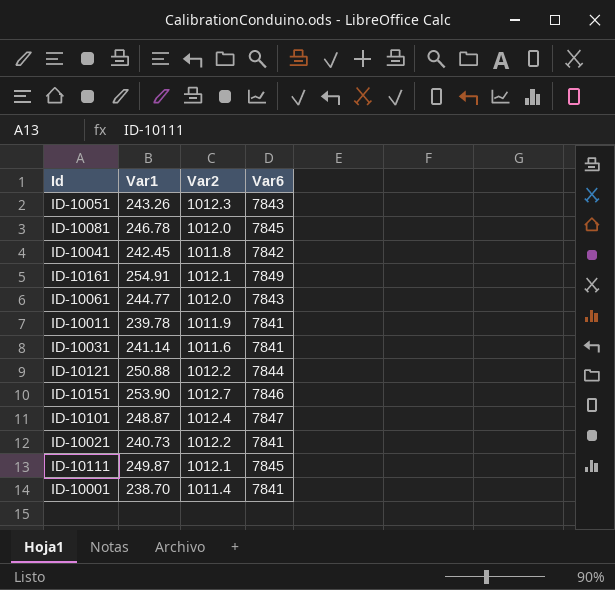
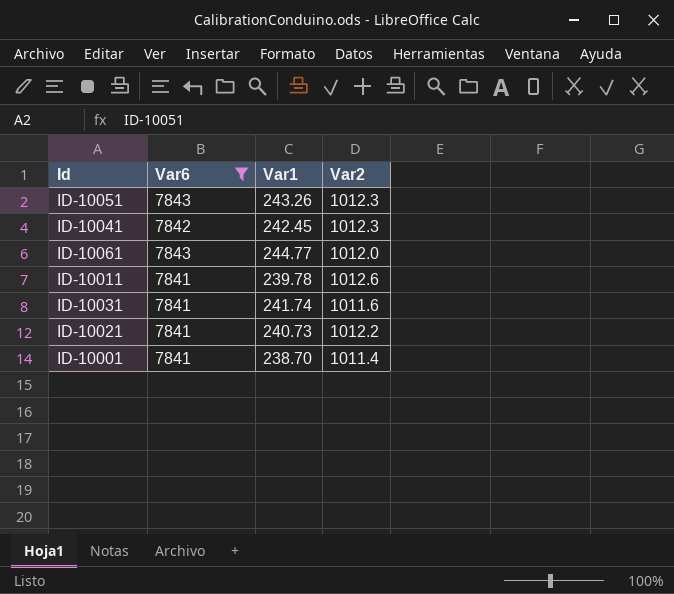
filter: none -> Var6 <= 7843
column Var6 | position: 4 -> 2
ID-10041 | Var2: 1011.8 -> 1012.3
ID-10011 | Var2: 1011.9 -> 1012.6
ID-10031 | Var1: 241.14 -> 241.74

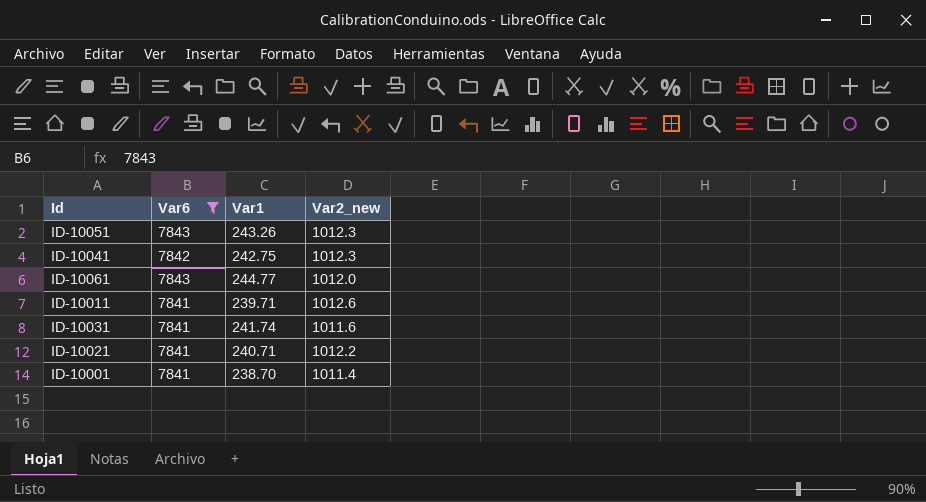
column name: Var2 -> Var2_new
ID-10041 | Var1: 242.45 -> 242.75
ID-10011 | Var1: 239.78 -> 239.71
ID-10021 | Var1: 240.73 -> 240.71

